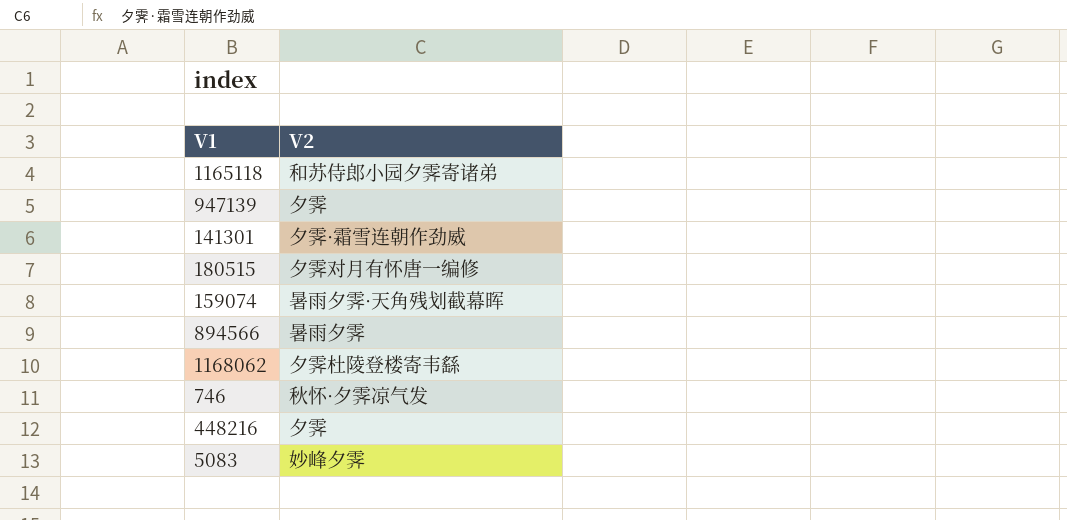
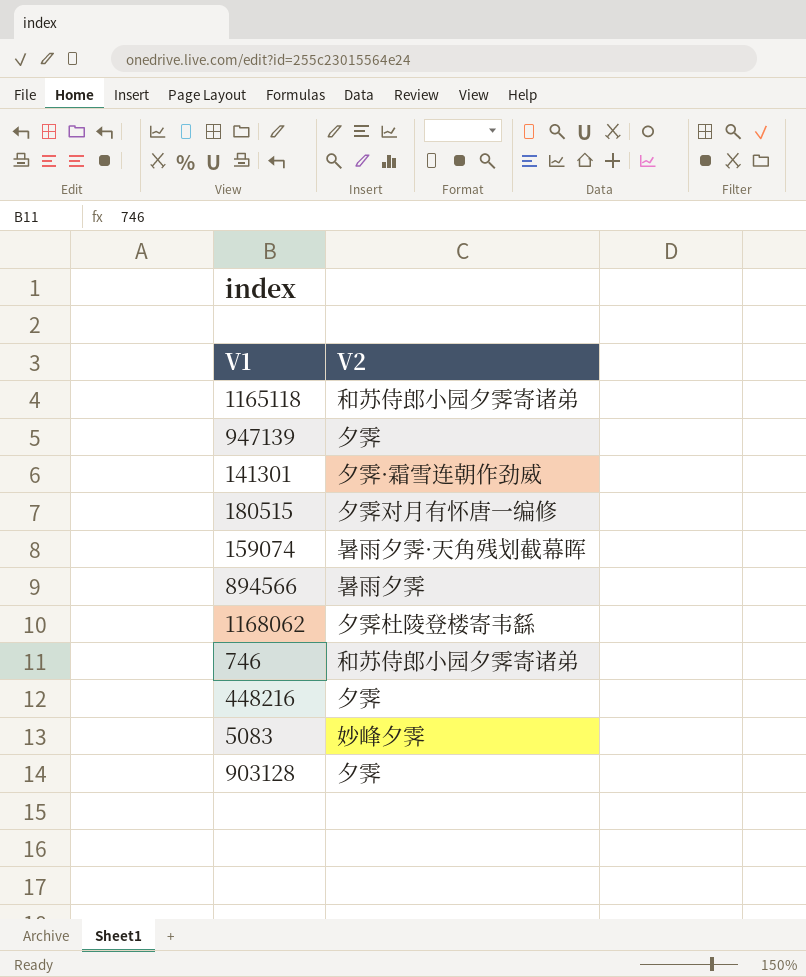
746 | V2: 秋怀·夕霁凉气发 -> 和苏侍郎小园夕霁寄诸弟
row 903128: none -> 夕霁

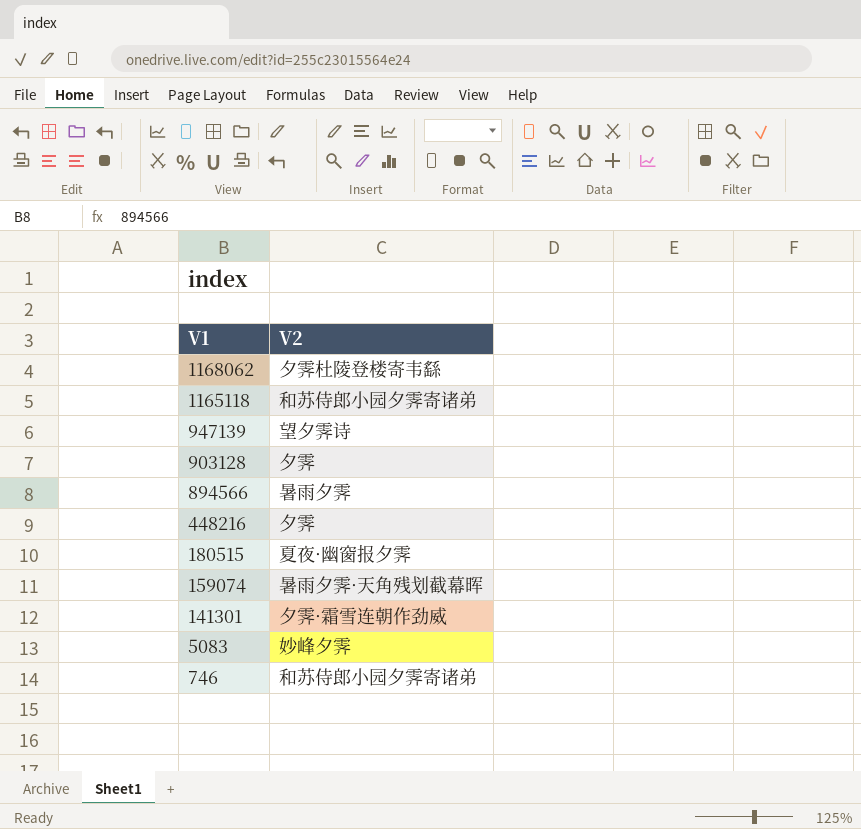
row order: none -> V1 descending
947139 | V2: 夕霁 -> 望夕霁诗
180515 | V2: 夕霁对月有怀唐一编修 -> 夏夜·幽窗报夕霁

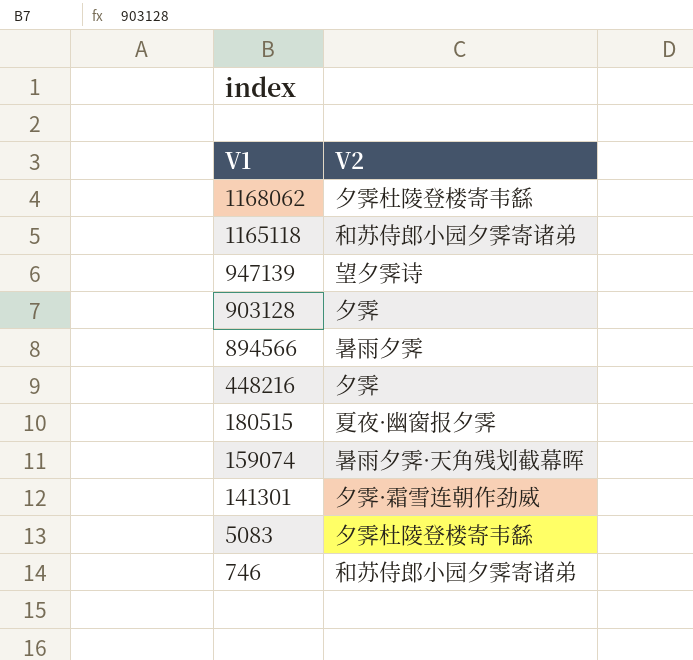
5083 | V2: 妙峰夕霁 -> 夕霁杜陵登楼寄韦繇

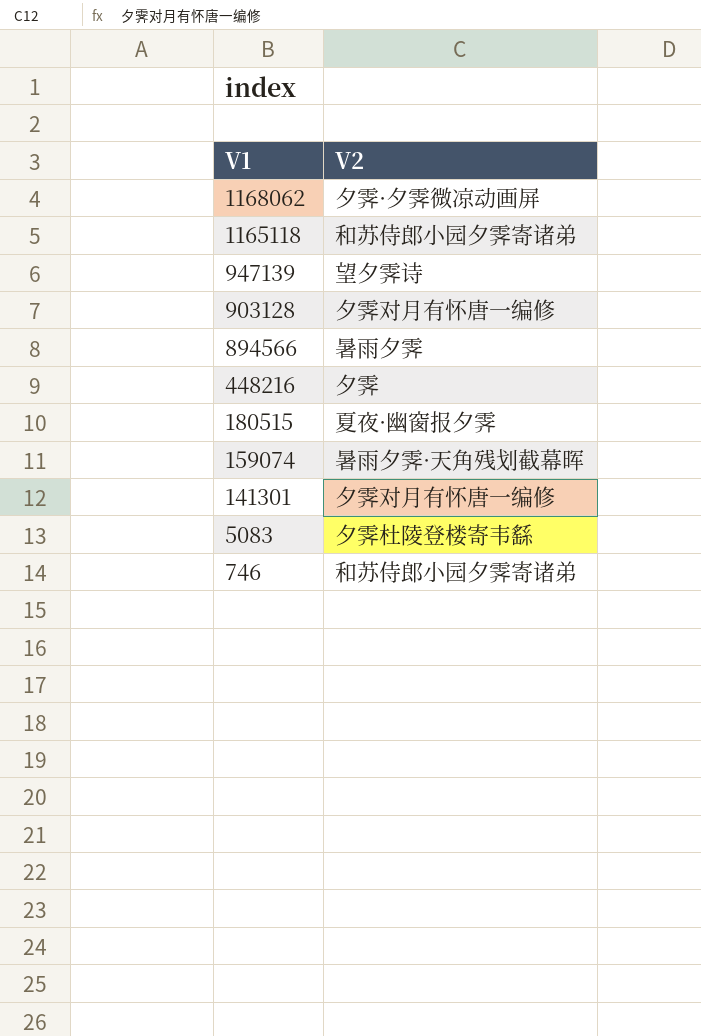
1168062 | V2: 夕霁杜陵登楼寄韦繇 -> 夕霁·夕霁微凉动画屏
903128 | V2: 夕霁 -> 夕霁对月有怀唐一编修
141301 | V2: 夕霁·霜雪连朝作劲威 -> 夕霁对月有怀唐一编修

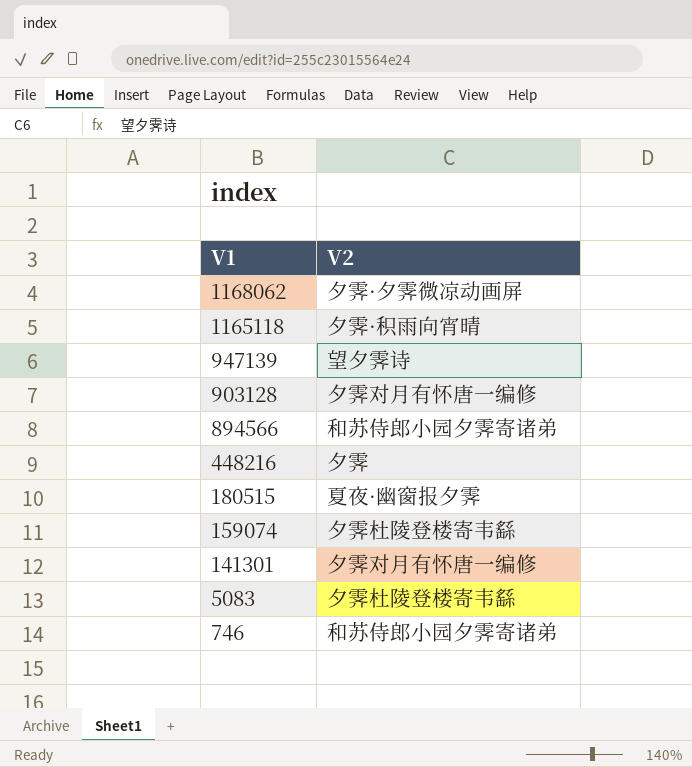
1165118 | V2: 和苏侍郎小园夕霁寄诸弟 -> 夕霁·积雨向宵晴
894566 | V2: 暑雨夕霁 -> 和苏侍郎小园夕霁寄诸弟
159074 | V2: 暑雨夕霁·天角残划截幕晖 -> 夕霁杜陵登楼寄韦繇

